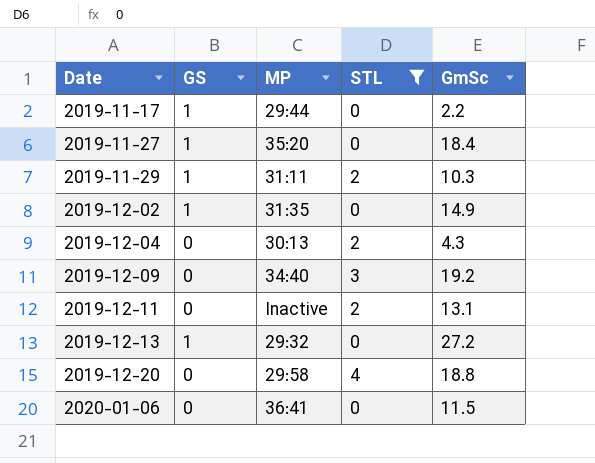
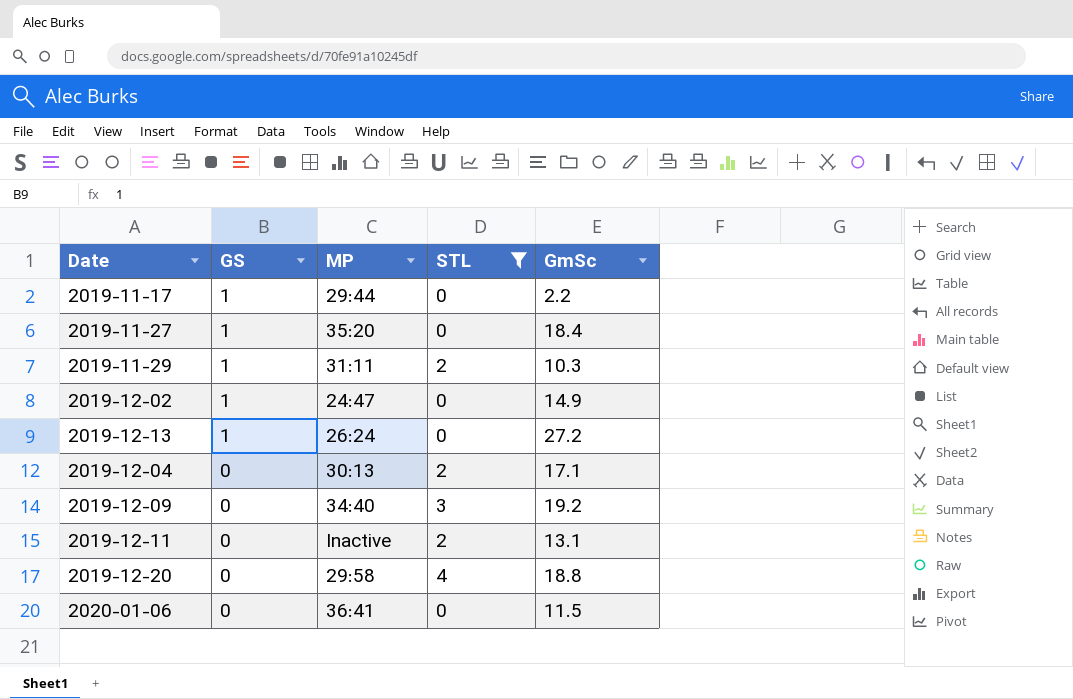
row order: Date ascending -> GS descending
2019-12-02 | MP: 31:35 -> 24:47
2019-12-13 | MP: 29:32 -> 26:24
2019-12-04 | GmSc: 4.3 -> 17.1

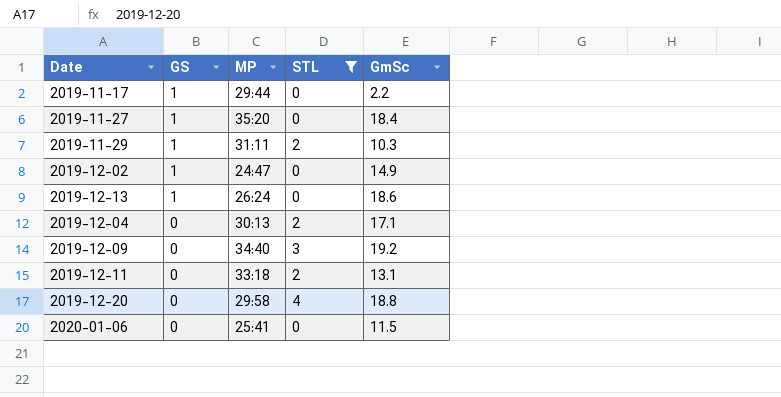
2019-12-13 | GmSc: 27.2 -> 18.6
2019-12-11 | MP: Inactive -> 33:18
2020-01-06 | MP: 36:41 -> 25:41

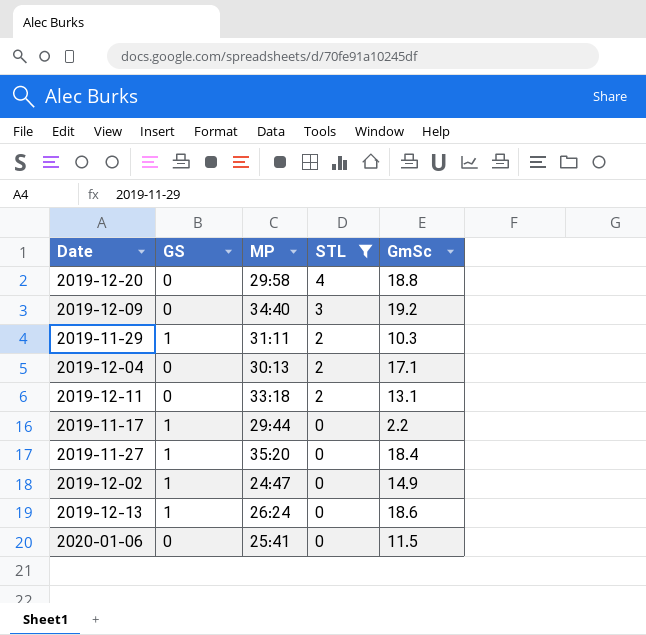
row order: GS descending -> STL descending

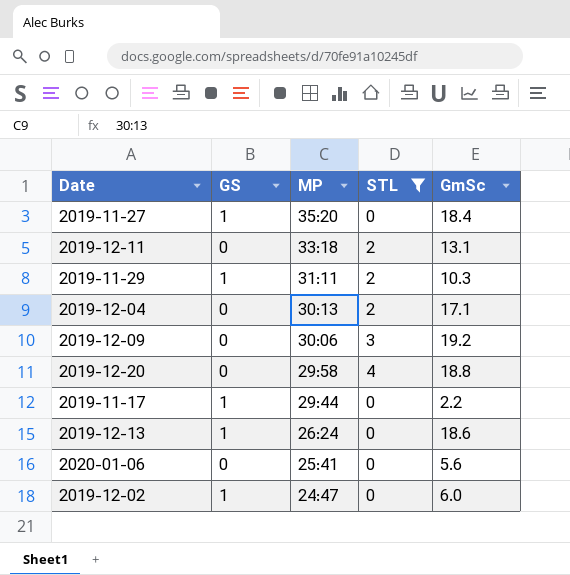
row order: STL descending -> MP descending
2019-12-09 | MP: 34:40 -> 30:06
2020-01-06 | GmSc: 11.5 -> 5.6
2019-12-02 | GmSc: 14.9 -> 6.0

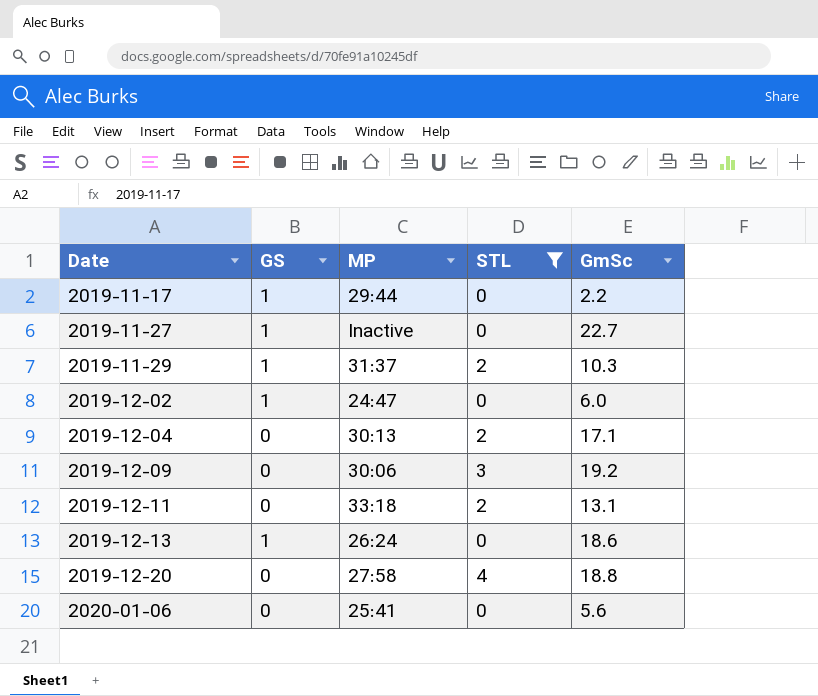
row order: MP descending -> Date ascending
2019-11-27 | MP: 35:20 -> Inactive
2019-11-27 | GmSc: 18.4 -> 22.7
2019-11-29 | MP: 31:11 -> 31:37
2019-12-20 | MP: 29:58 -> 27:58

